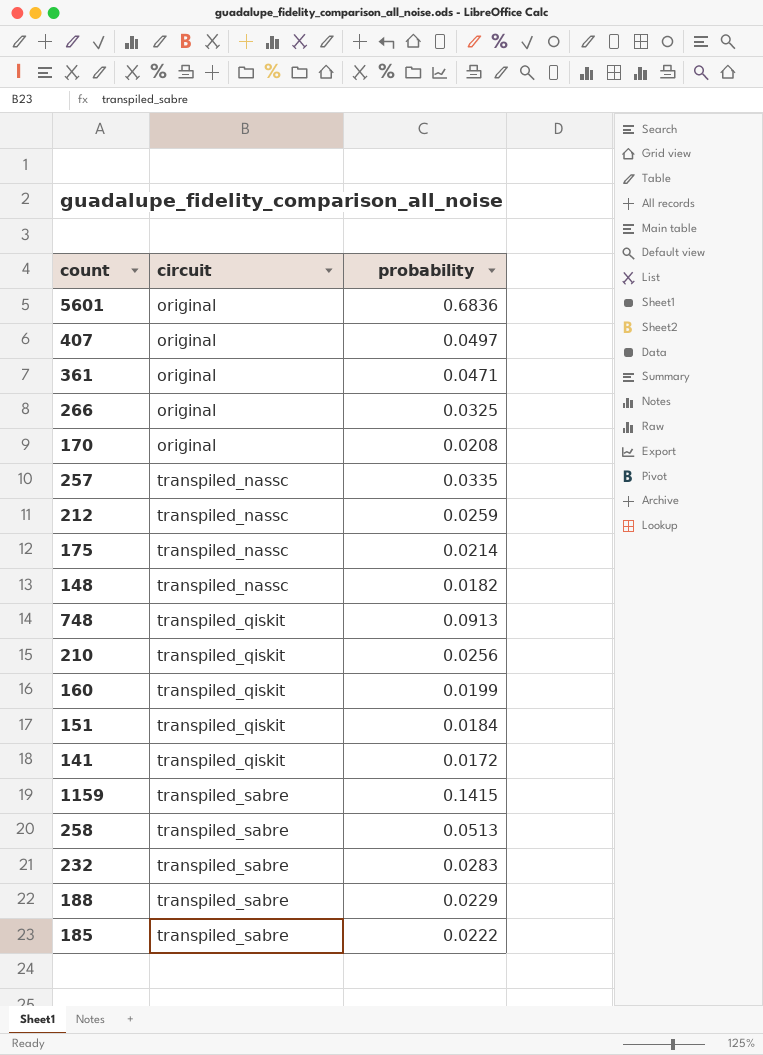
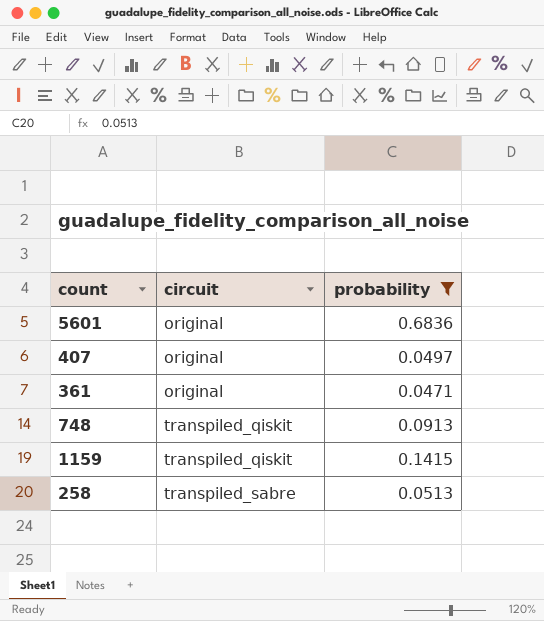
filter: none -> probability >= 0.0471
1159 | circuit: transpiled_sabre -> transpiled_qiskit

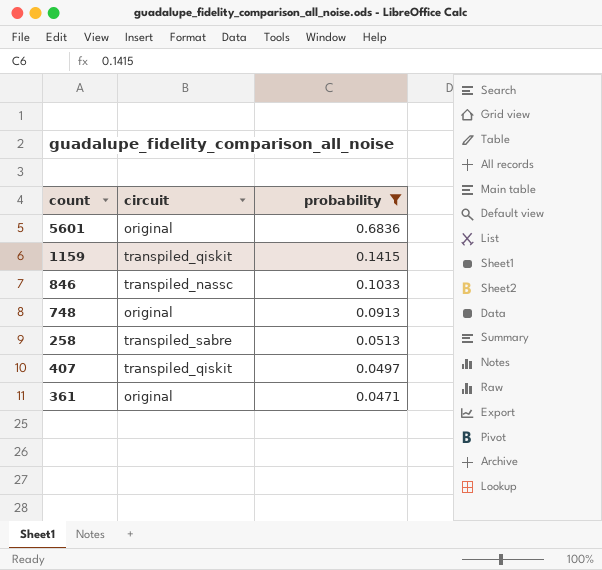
row order: circuit ascending -> probability descending
row 846: none -> transpiled_nassc | 0.1033
748 | circuit: transpiled_qiskit -> original
407 | circuit: original -> transpiled_qiskit

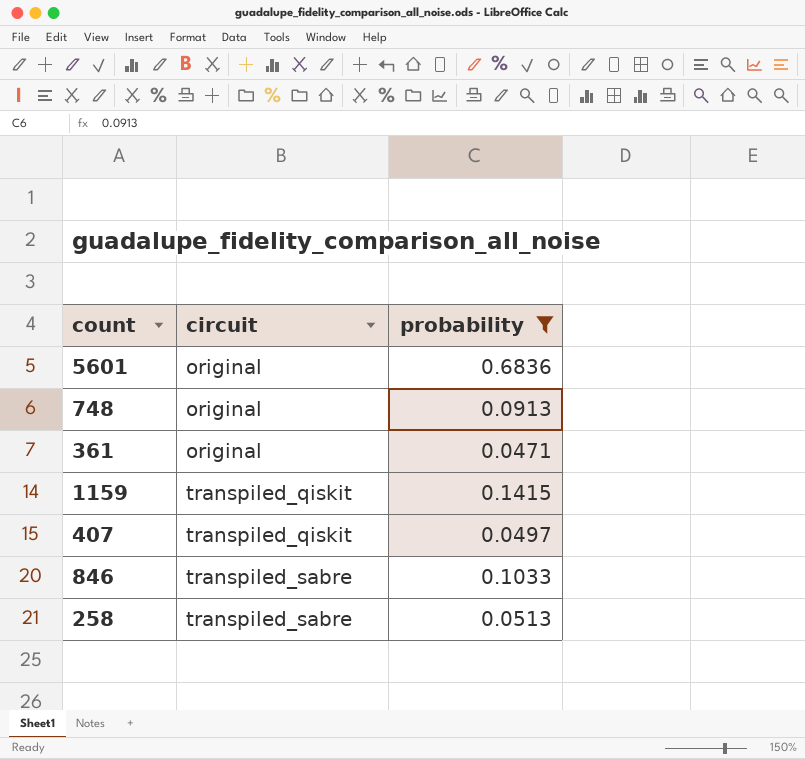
row order: probability descending -> circuit ascending
846 | circuit: transpiled_nassc -> transpiled_sabre

